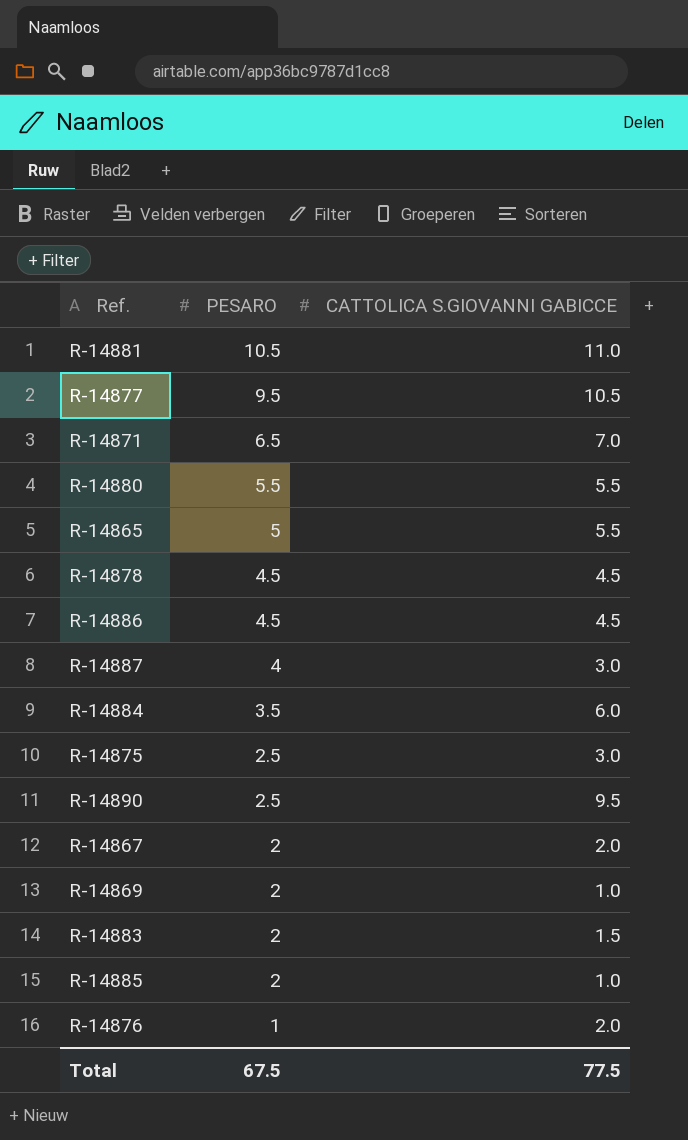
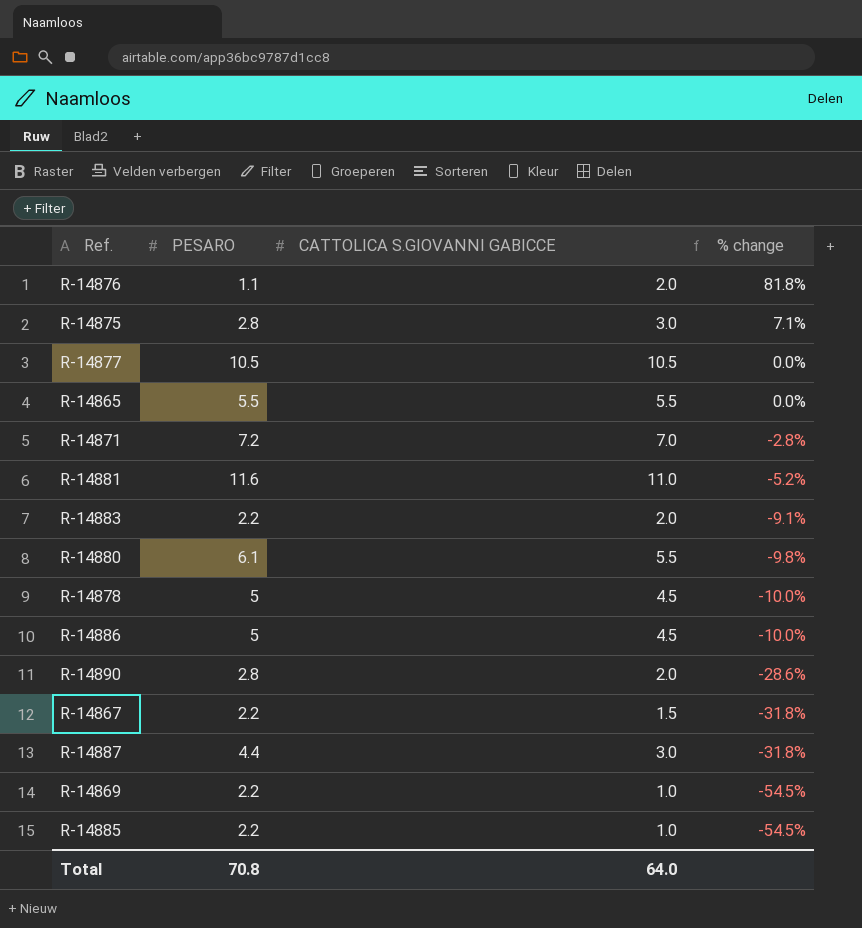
row order: PESARO descending -> % change descending
column % change | formula: none -> ([CATTOLICA S.GIOVANNI GABICCE] - [PESARO]) / [PESARO]
row R-14884: 3.5 | 6.0 -> none
R-14876 | PESARO: 1 -> 1.1
R-14875 | PESARO: 2.5 -> 2.8
R-14877 | PESARO: 9.5 -> 10.5
R-14865 | PESARO: 5 -> 5.5
R-14871 | PESARO: 6.5 -> 7.2
R-14881 | PESARO: 10.5 -> 11.6
R-14883 | PESARO: 2 -> 2.2
R-14883 | CATTOLICA S.GIOVANNI GABICCE: 1.5 -> 2.0
R-14880 | PESARO: 5.5 -> 6.1
R-14878 | PESARO: 4.5 -> 5
R-14886 | PESARO: 4.5 -> 5
R-14890 | PESARO: 2.5 -> 2.8
R-14890 | CATTOLICA S.GIOVANNI GABICCE: 9.5 -> 2.0
R-14867 | PESARO: 2 -> 2.2
R-14867 | CATTOLICA S.GIOVANNI GABICCE: 2.0 -> 1.5
R-14887 | PESARO: 4 -> 4.4
R-14869 | PESARO: 2 -> 2.2
R-14885 | PESARO: 2 -> 2.2
Total | PESARO: 67.5 -> 70.8
Total | CATTOLICA S.GIOVANNI GABICCE: 77.5 -> 64.0

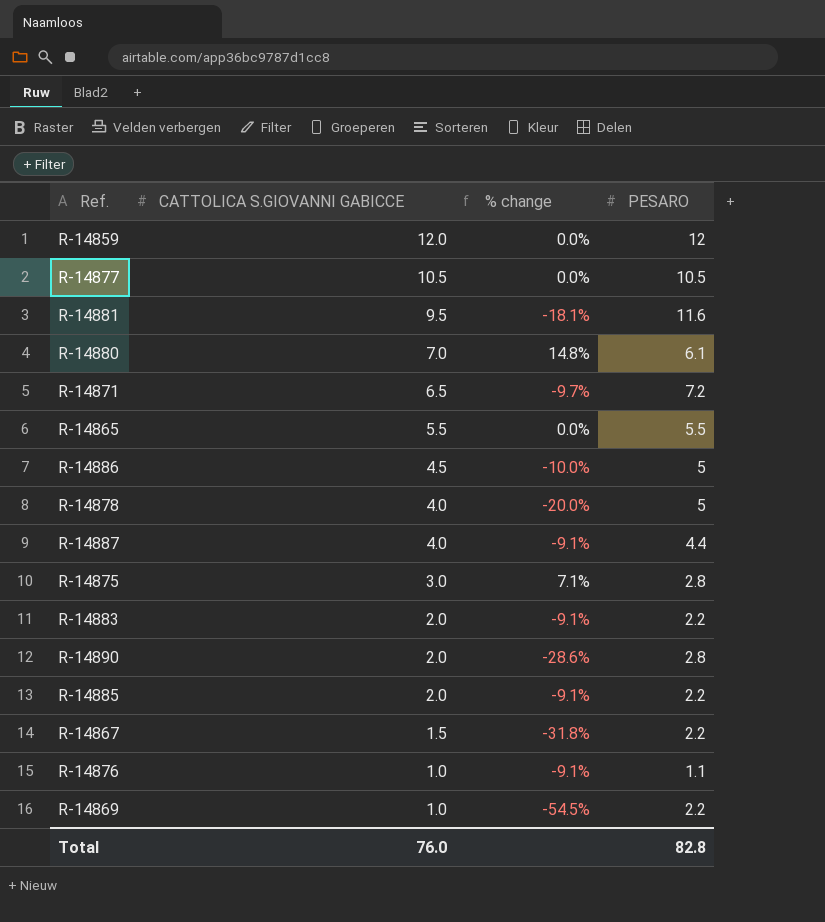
row order: % change descending -> CATTOLICA S.GIOVANNI GABICCE descending
column PESARO | position: 2 -> 4
row R-14859: none -> 12.0 | 0.0% | 12
R-14881 | CATTOLICA S.GIOVANNI GABICCE: 11.0 -> 9.5
R-14881 | % change: -5.2% -> -18.1%
R-14880 | CATTOLICA S.GIOVANNI GABICCE: 5.5 -> 7.0
R-14880 | % change: -9.8% -> 14.8%
R-14871 | CATTOLICA S.GIOVANNI GABICCE: 7.0 -> 6.5
R-14871 | % change: -2.8% -> -9.7%
R-14878 | CATTOLICA S.GIOVANNI GABICCE: 4.5 -> 4.0
R-14878 | % change: -10.0% -> -20.0%
R-14887 | CATTOLICA S.GIOVANNI GABICCE: 3.0 -> 4.0
R-14887 | % change: -31.8% -> -9.1%
R-14885 | CATTOLICA S.GIOVANNI GABICCE: 1.0 -> 2.0
R-14885 | % change: -54.5% -> -9.1%
R-14876 | CATTOLICA S.GIOVANNI GABICCE: 2.0 -> 1.0
R-14876 | % change: 81.8% -> -9.1%
Total | CATTOLICA S.GIOVANNI GABICCE: 64.0 -> 76.0
Total | PESARO: 70.8 -> 82.8

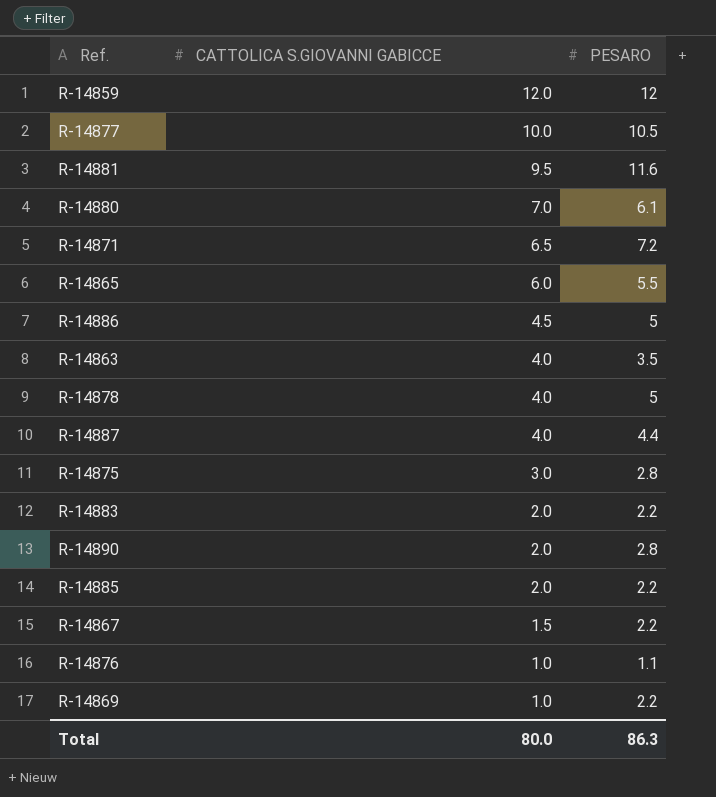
column % change | formula: ([CATTOLICA S.GIOVANNI GABICCE] - [PESARO]) / [PESARO] -> none
R-14877 | CATTOLICA S.GIOVANNI GABICCE: 10.5 -> 10.0
R-14865 | CATTOLICA S.GIOVANNI GABICCE: 5.5 -> 6.0
row R-14863: none -> 4.0 | 3.5
Total | CATTOLICA S.GIOVANNI GABICCE: 76.0 -> 80.0
Total | PESARO: 82.8 -> 86.3

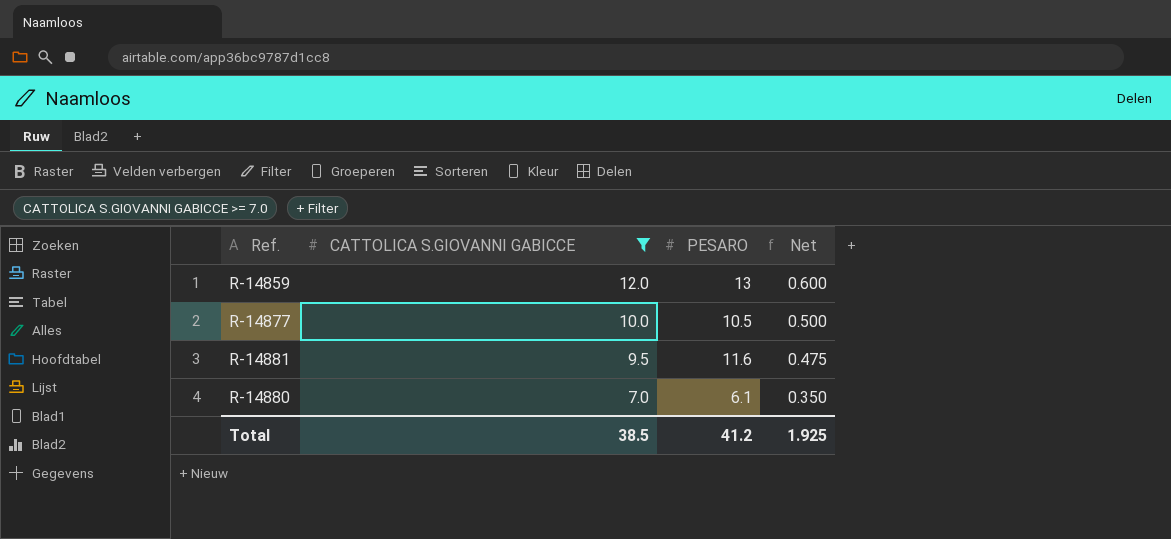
filter: none -> CATTOLICA S.GIOVANNI GABICCE >= 7.0
column Net | formula: none -> [CATTOLICA S.GIOVANNI GABICCE] * 0.05
R-14859 | PESARO: 12 -> 13
Total | CATTOLICA S.GIOVANNI GABICCE: 80.0 -> 38.5
Total | PESARO: 86.3 -> 41.2

